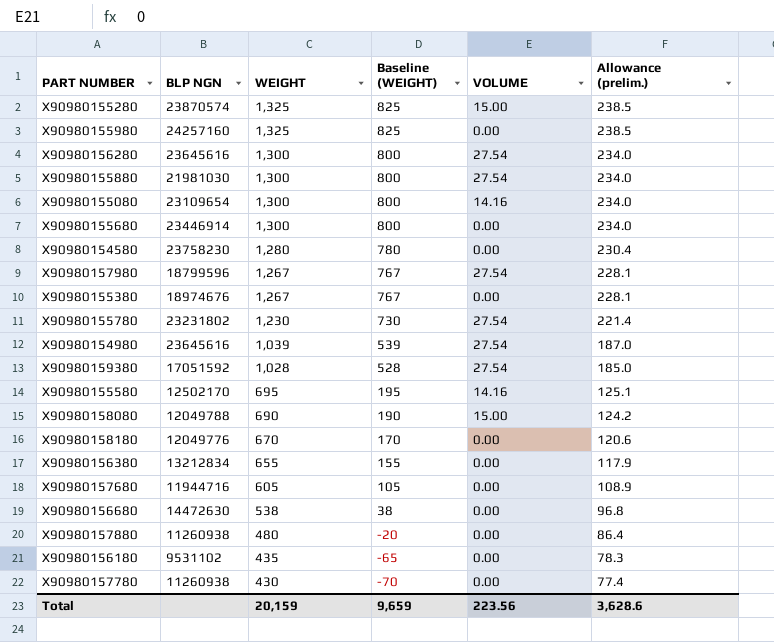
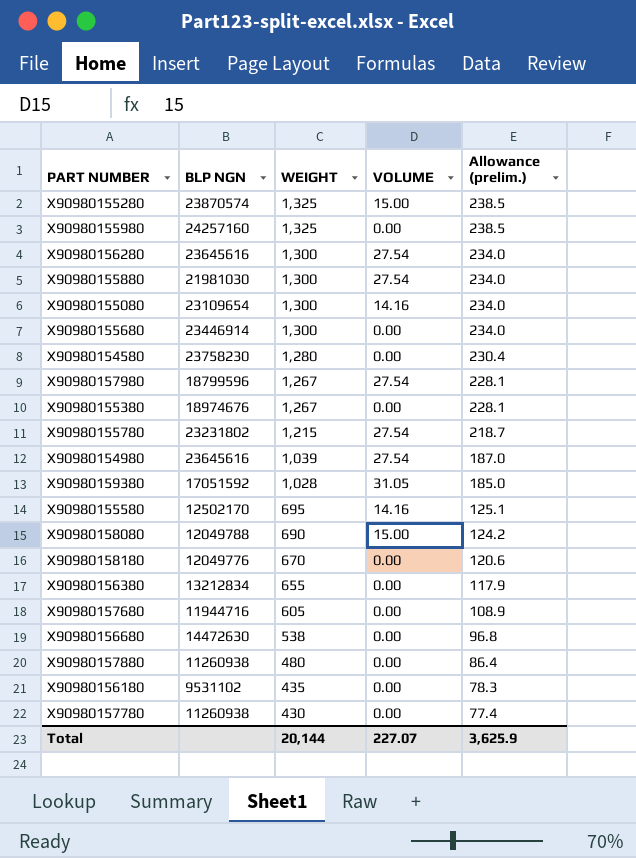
column Baseline (WEIGHT) | formula: [WEIGHT] - 500 -> none
X90980155780 | WEIGHT: 1,230 -> 1,215
X90980155780 | Allowance (prelim.): 221.4 -> 218.7
X90980159380 | VOLUME: 27.54 -> 31.05
Total | WEIGHT: 20,159 -> 20,144
Total | VOLUME: 223.56 -> 227.07
Total | Allowance (prelim.): 3,628.6 -> 3,625.9

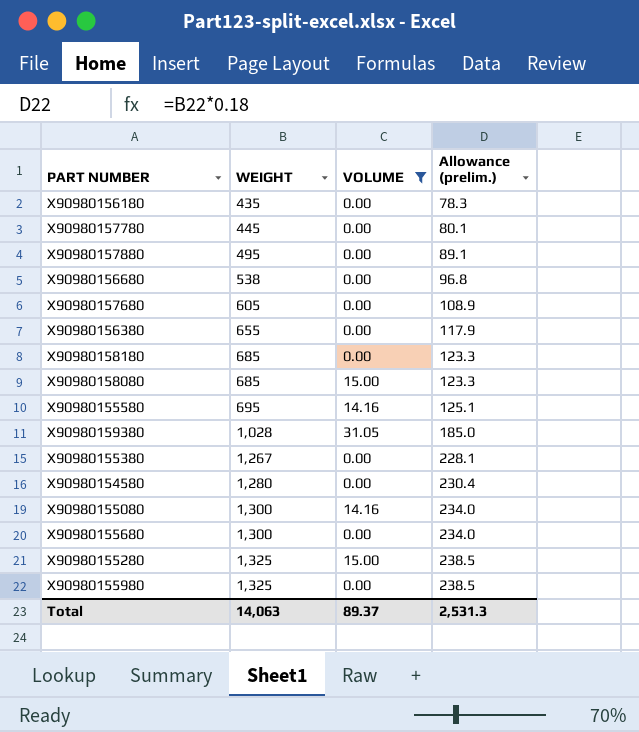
filter: none -> VOLUME != 27.54
row order: WEIGHT descending -> WEIGHT ascending
column BLP NGN | position: 2 -> none
X90980157780 | WEIGHT: 430 -> 445
X90980157780 | Allowance (prelim.): 77.4 -> 80.1
X90980157880 | WEIGHT: 480 -> 495
X90980157880 | Allowance (prelim.): 86.4 -> 89.1
X90980158180 | WEIGHT: 670 -> 685
X90980158180 | Allowance (prelim.): 120.6 -> 123.3
X90980158080 | WEIGHT: 690 -> 685
X90980158080 | Allowance (prelim.): 124.2 -> 123.3
Total | WEIGHT: 20,144 -> 14,063
Total | VOLUME: 227.07 -> 89.37
Total | Allowance (prelim.): 3,625.9 -> 2,531.3

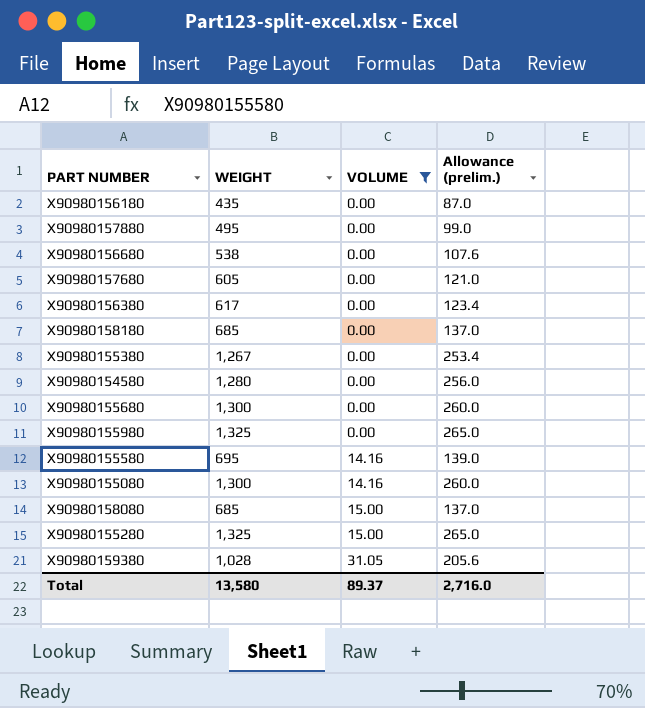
row order: WEIGHT ascending -> VOLUME ascending
column Allowance (prelim.) | formula: [WEIGHT] * 0.18 -> [WEIGHT] * 0.2
row X90980157780: 445 | 0.00 | 80.1 -> none
X90980156380 | WEIGHT: 655 -> 617
Total | WEIGHT: 14,063 -> 13,580
Total | Allowance (prelim.): 2,531.3 -> 2,716.0

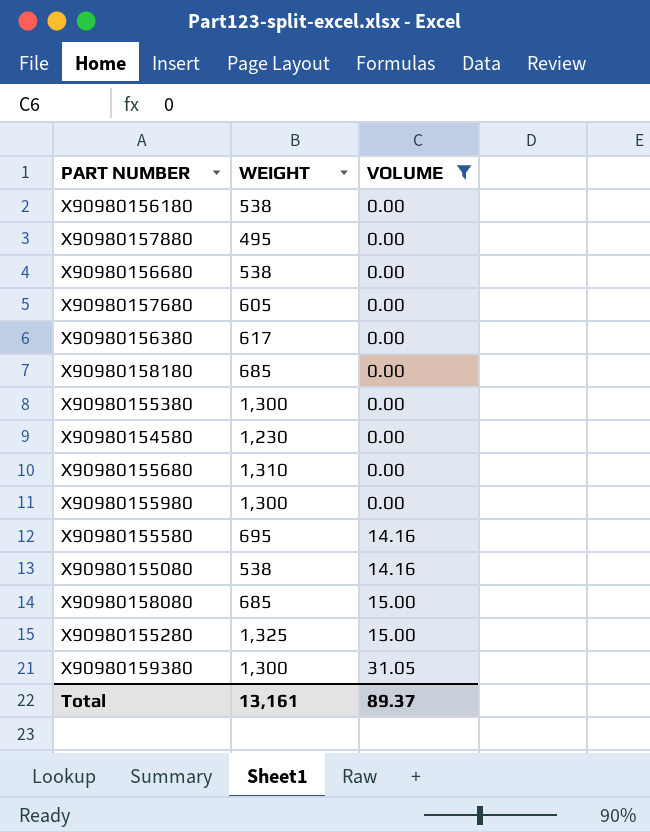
column Allowance (prelim.) | formula: [WEIGHT] * 0.2 -> none
X90980156180 | WEIGHT: 435 -> 538
X90980155380 | WEIGHT: 1,267 -> 1,300
X90980154580 | WEIGHT: 1,280 -> 1,230
X90980155680 | WEIGHT: 1,300 -> 1,310
X90980155980 | WEIGHT: 1,325 -> 1,300
X90980155080 | WEIGHT: 1,300 -> 538
X90980159380 | WEIGHT: 1,028 -> 1,300
Total | WEIGHT: 13,580 -> 13,161

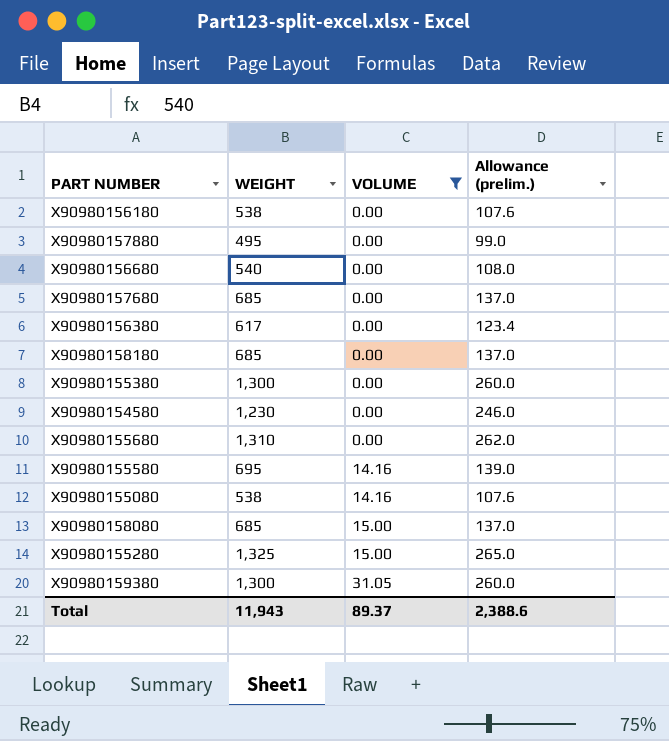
column Allowance (prelim.) | formula: none -> [WEIGHT] * 0.2
row X90980155980: 1,300 | 0.00 -> none
X90980156680 | WEIGHT: 538 -> 540
X90980157680 | WEIGHT: 605 -> 685
Total | WEIGHT: 13,161 -> 11,943

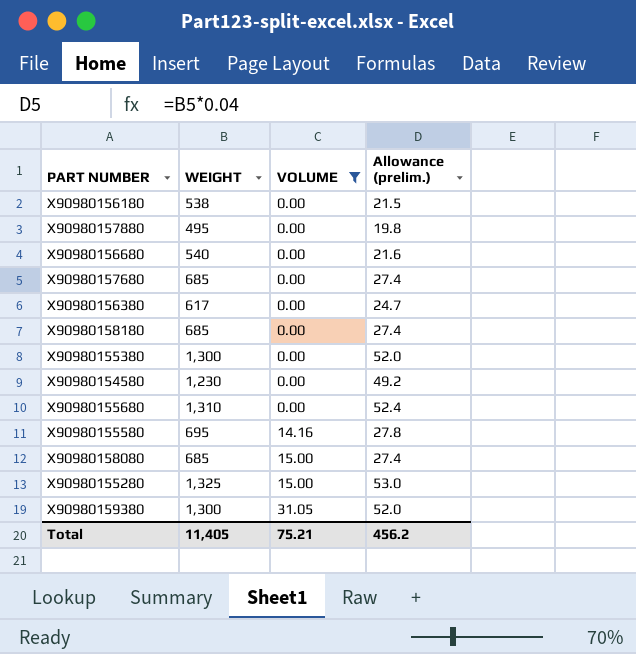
column Allowance (prelim.) | formula: [WEIGHT] * 0.2 -> [WEIGHT] * 0.04
row X90980155080: 538 | 14.16 | 107.6 -> none
Total | WEIGHT: 11,943 -> 11,405
Total | VOLUME: 89.37 -> 75.21
Total | Allowance (prelim.): 2,388.6 -> 456.2

